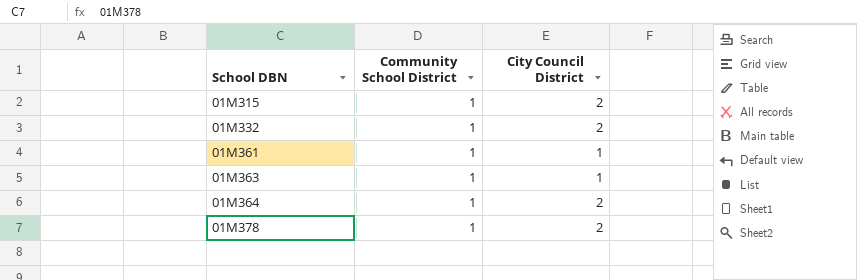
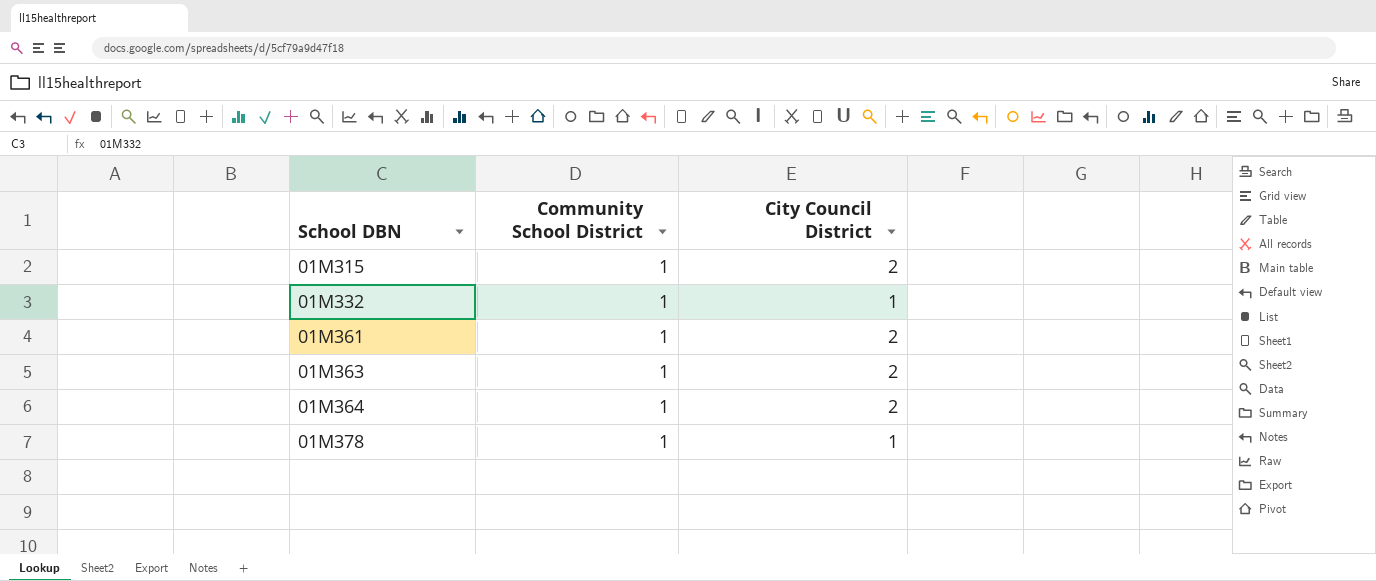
01M332 | City Council District: 2 -> 1
01M361 | City Council District: 1 -> 2
01M363 | City Council District: 1 -> 2
01M378 | City Council District: 2 -> 1

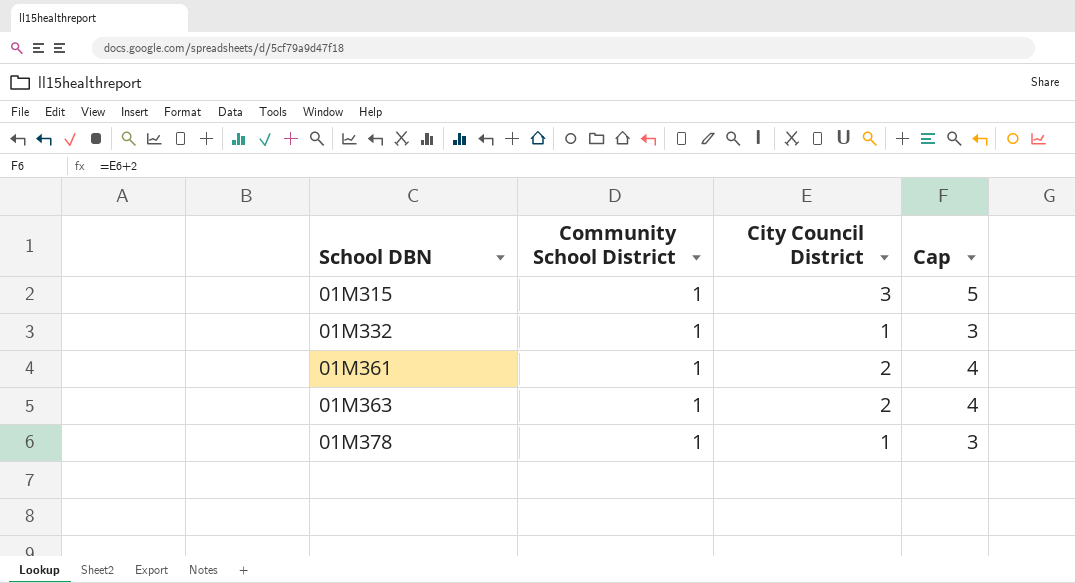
column Cap | formula: none -> [City Council District] + 2
row 01M364: 1 | 2 -> none
01M315 | City Council District: 2 -> 3

